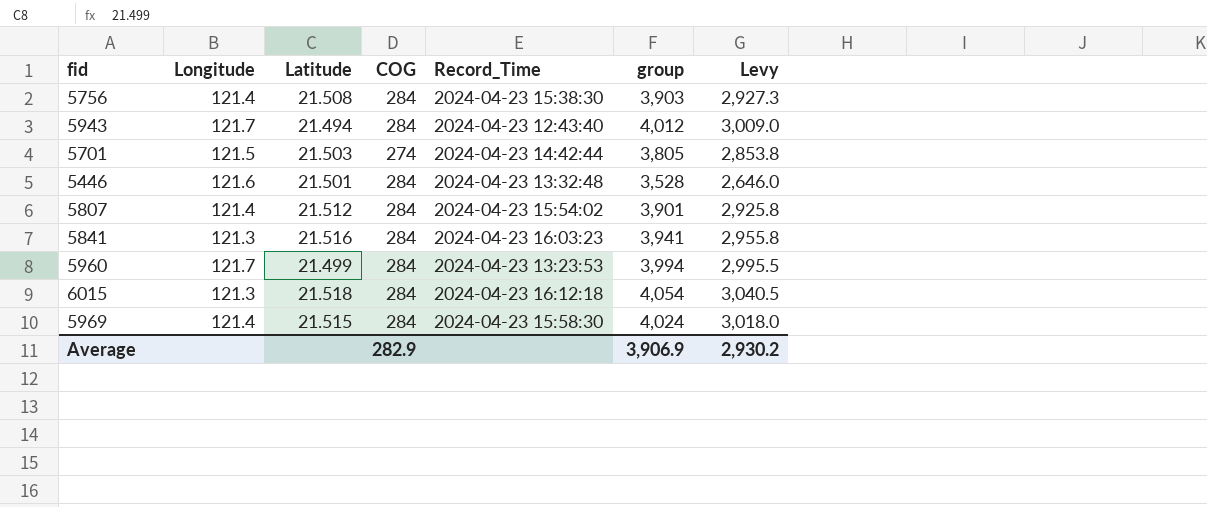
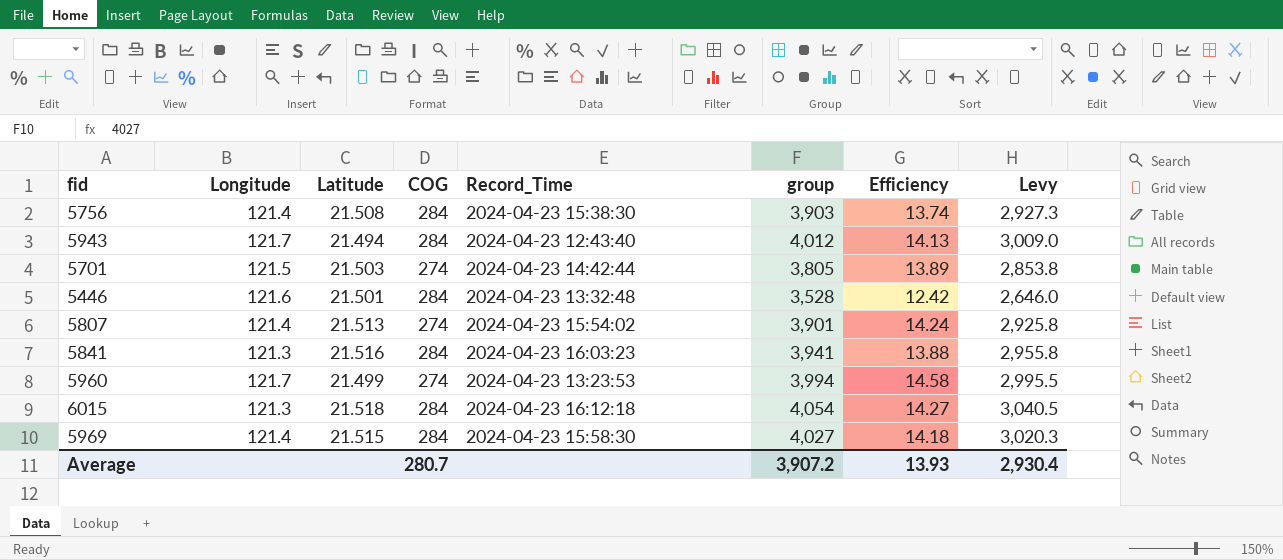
column Efficiency | formula: none -> [group] / [COG]
5807 | Latitude: 21.512 -> 21.513
5807 | COG: 284 -> 274
5960 | COG: 284 -> 274
5969 | group: 4,024 -> 4,027
5969 | Levy: 3,018.0 -> 3,020.3
Average | COG: 282.9 -> 280.7
Average | group: 3,906.9 -> 3,907.2
Average | Levy: 2,930.2 -> 2,930.4

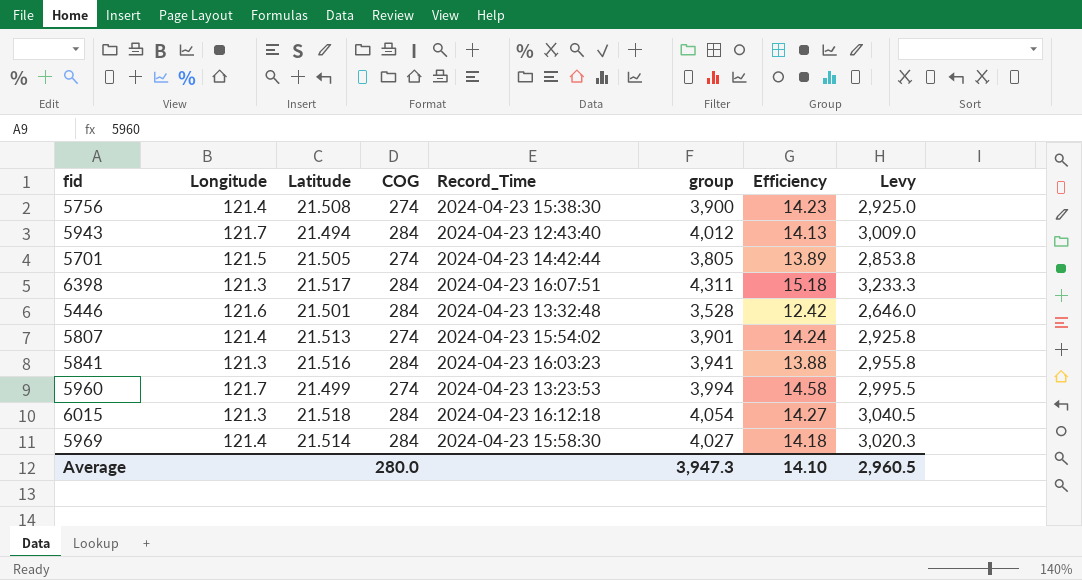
5756 | COG: 284 -> 274
5756 | group: 3,903 -> 3,900
5756 | Efficiency: 13.74 -> 14.23
5756 | Levy: 2,927.3 -> 2,925.0
5701 | Latitude: 21.503 -> 21.505
row 6398: none -> 121.3 | 21.517 | 284 | 2024-04-23 16:07:51 | 4,311 | 15.18 | 3,233.3
5969 | Latitude: 21.515 -> 21.514
Average | COG: 280.7 -> 280.0
Average | group: 3,907.2 -> 3,947.3
Average | Efficiency: 13.93 -> 14.10
Average | Levy: 2,930.4 -> 2,960.5

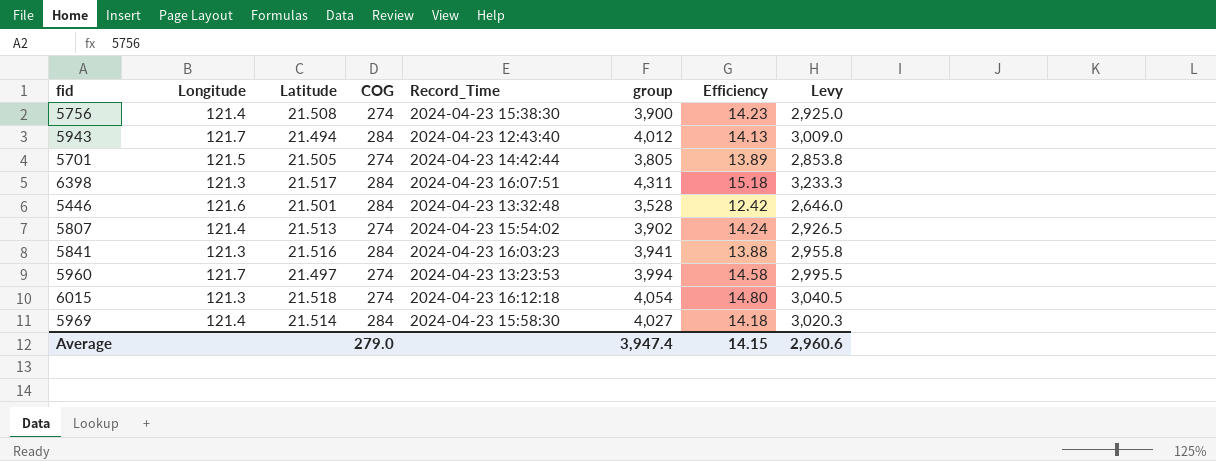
5807 | group: 3,901 -> 3,902
5807 | Levy: 2,925.8 -> 2,926.5
5960 | Latitude: 21.499 -> 21.497
6015 | COG: 284 -> 274
6015 | Efficiency: 14.27 -> 14.80
Average | COG: 280.0 -> 279.0
Average | group: 3,947.3 -> 3,947.4
Average | Efficiency: 14.10 -> 14.15
Average | Levy: 2,960.5 -> 2,960.6

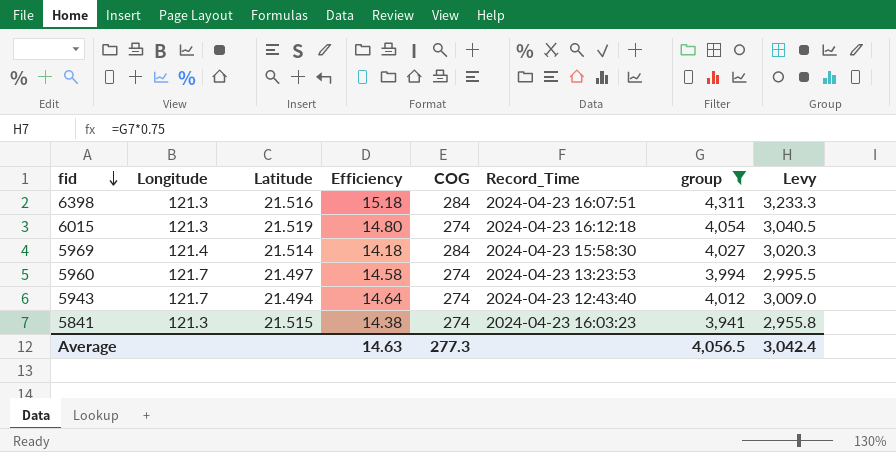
filter: none -> group >= 3,941
row order: none -> fid descending
column Efficiency | position: 7 -> 4
6398 | Latitude: 21.517 -> 21.516
6015 | Latitude: 21.518 -> 21.519
5943 | Efficiency: 14.13 -> 14.64
5943 | COG: 284 -> 274
5841 | Latitude: 21.516 -> 21.515
5841 | Efficiency: 13.88 -> 14.38
5841 | COG: 284 -> 274
Average | Efficiency: 14.15 -> 14.63
Average | COG: 279.0 -> 277.3
Average | group: 3,947.4 -> 4,056.5
Average | Levy: 2,960.6 -> 3,042.4

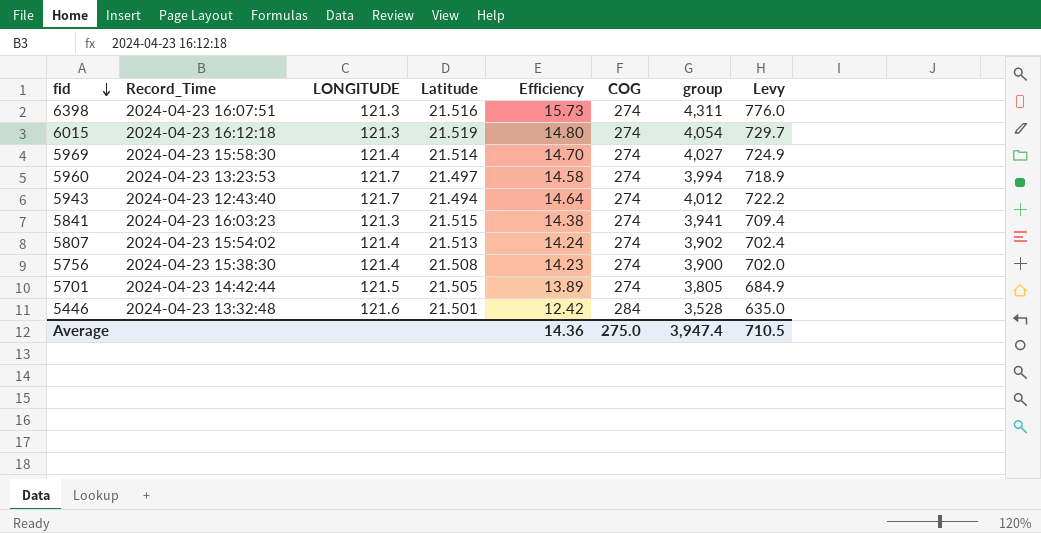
filter: group >= 3,941 -> none
column Record_Time | position: 6 -> 2
column name: Longitude -> LONGITUDE
column Levy | formula: [group] * 0.75 -> [group] * 0.18
6398 | Efficiency: 15.18 -> 15.73
6398 | COG: 284 -> 274
5969 | Efficiency: 14.18 -> 14.70
5969 | COG: 284 -> 274
Average | Efficiency: 14.63 -> 14.36
Average | COG: 277.3 -> 275.0
Average | group: 4,056.5 -> 3,947.4
Average | Levy: 3,042.4 -> 710.5

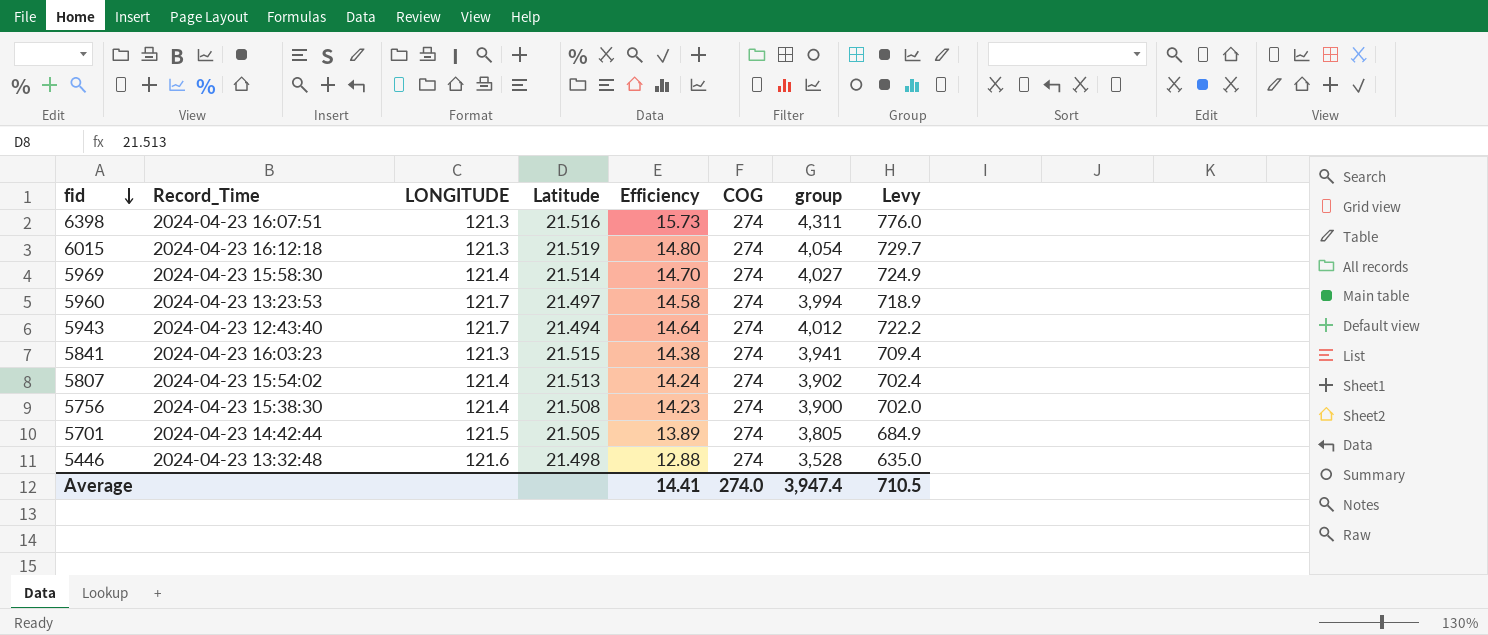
5446 | Latitude: 21.501 -> 21.498
5446 | Efficiency: 12.42 -> 12.88
5446 | COG: 284 -> 274
Average | Efficiency: 14.36 -> 14.41
Average | COG: 275.0 -> 274.0

